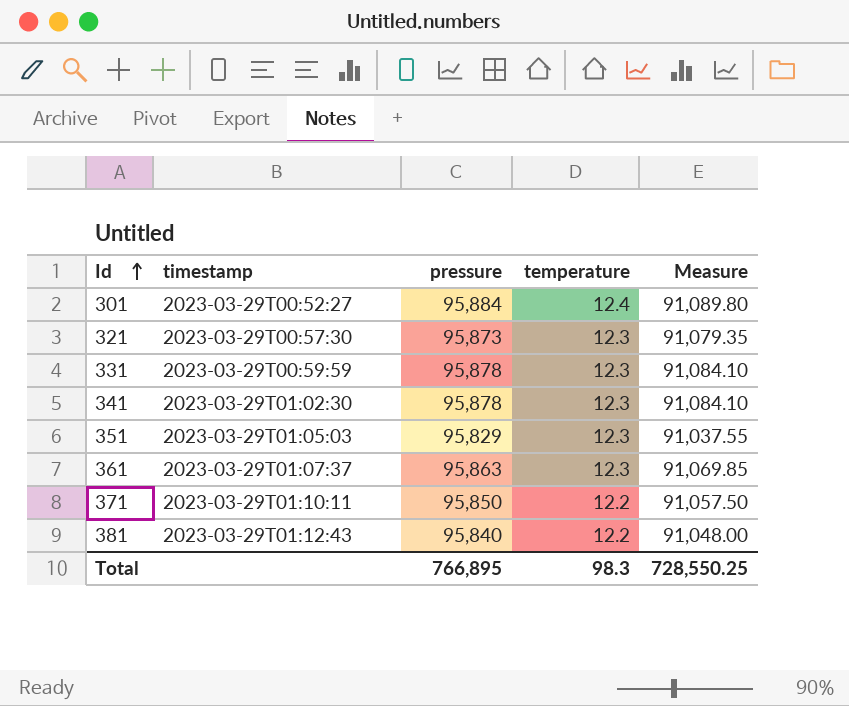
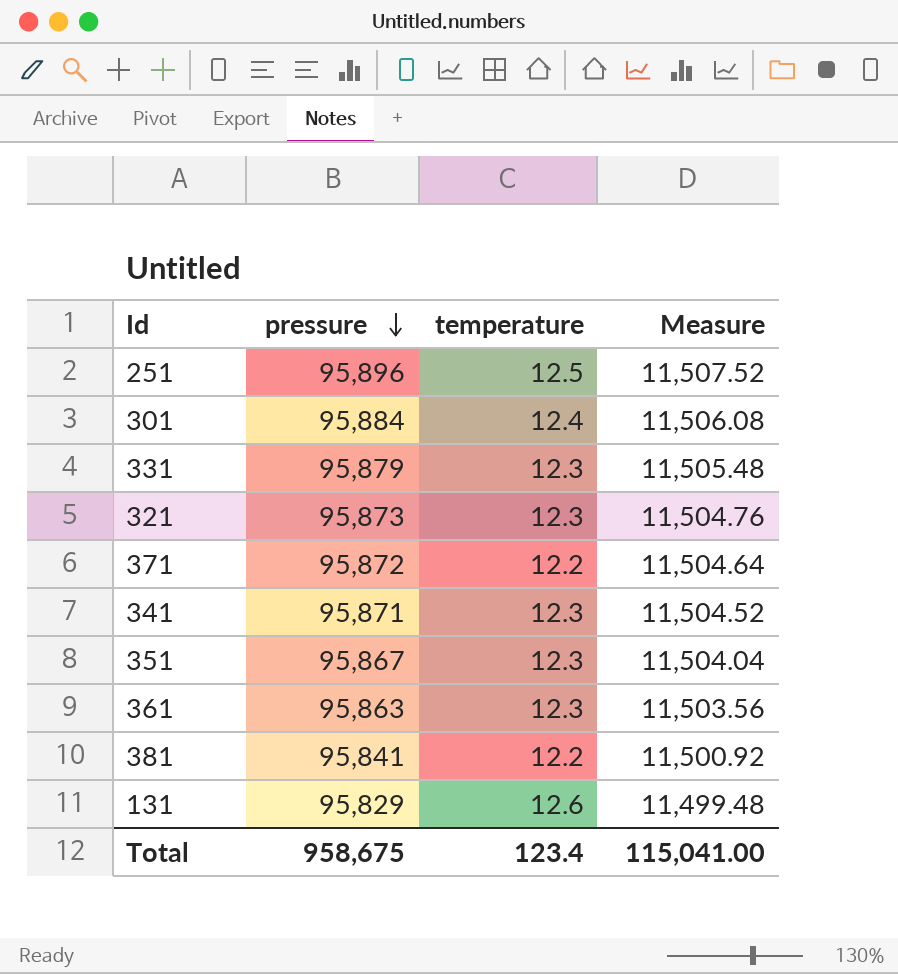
row order: Id ascending -> pressure descending
column timestamp | position: 2 -> none
column Measure | formula: [pressure] * 0.95 -> [pressure] * 0.12
row 251: none -> 95,896 | 12.5 | 11,507.52
331 | pressure: 95,878 -> 95,879
371 | pressure: 95,850 -> 95,872
341 | pressure: 95,878 -> 95,871
351 | pressure: 95,829 -> 95,867
381 | pressure: 95,840 -> 95,841
row 131: none -> 95,829 | 12.6 | 11,499.48
Total | pressure: 766,895 -> 958,675
Total | temperature: 98.3 -> 123.4
Total | Measure: 728,550.25 -> 115,041.00

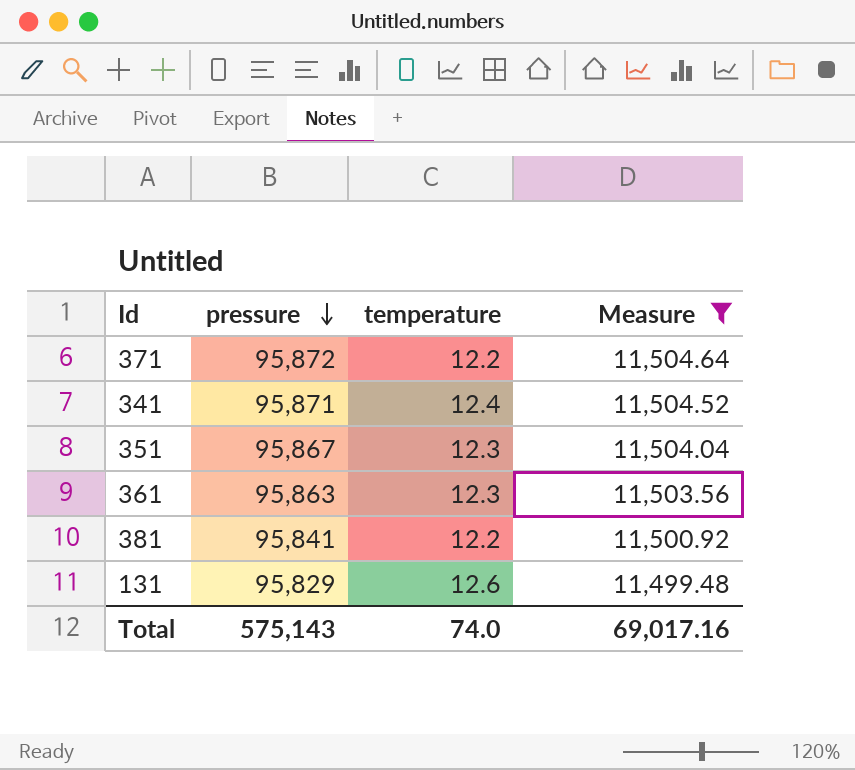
filter: none -> Measure <= 11,504.64
341 | temperature: 12.3 -> 12.4
Total | pressure: 958,675 -> 575,143
Total | temperature: 123.4 -> 74.0
Total | Measure: 115,041.00 -> 69,017.16

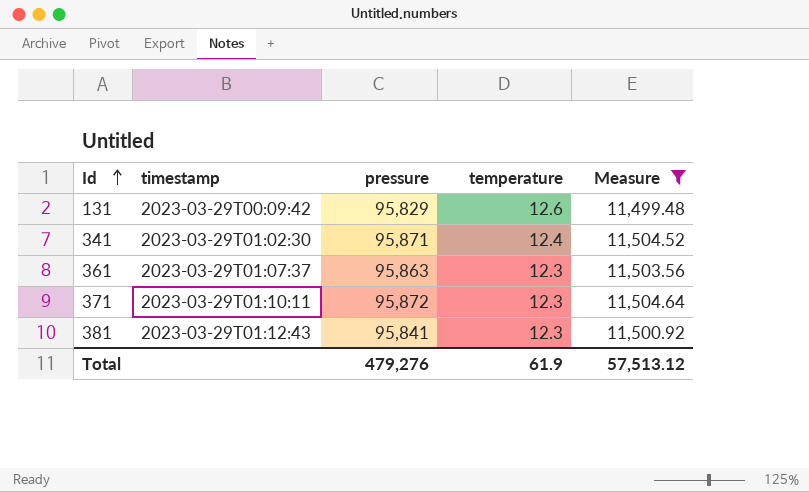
row order: pressure descending -> Id ascending
column timestamp | position: none -> 2
row 351: 95,867 | 12.3 | 11,504.04 -> none
371 | temperature: 12.2 -> 12.3
381 | temperature: 12.2 -> 12.3
Total | pressure: 575,143 -> 479,276
Total | temperature: 74.0 -> 61.9
Total | Measure: 69,017.16 -> 57,513.12

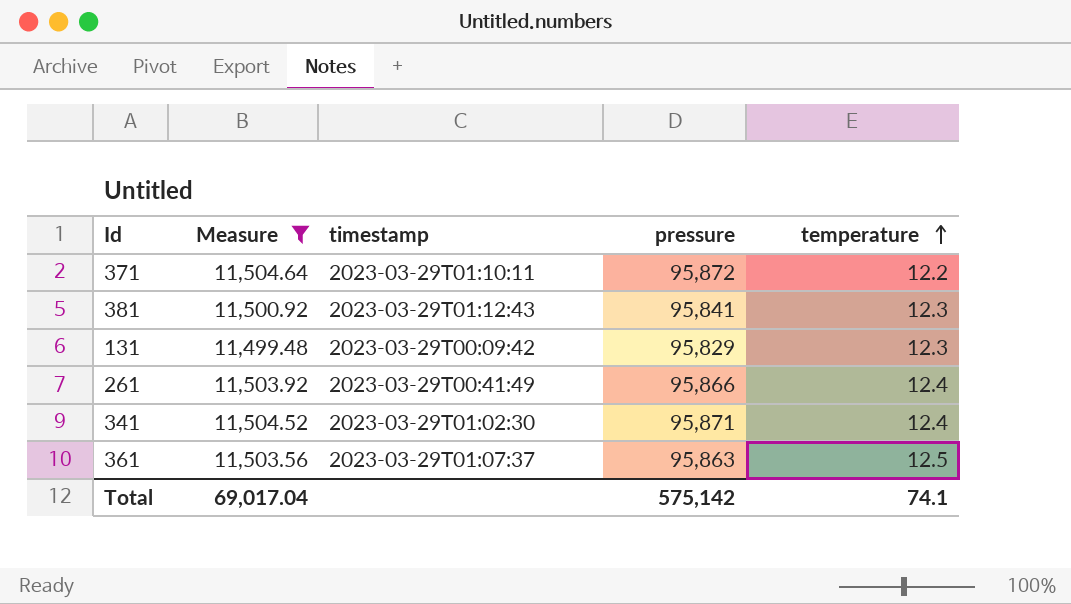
row order: Id ascending -> temperature ascending
column Measure | position: 5 -> 2
371 | temperature: 12.3 -> 12.2
131 | temperature: 12.6 -> 12.3
row 261: none -> 11,503.92 | 2023-03-29T00:41:49 | 95,866 | 12.4
361 | temperature: 12.3 -> 12.5
Total | Measure: 57,513.12 -> 69,017.04
Total | pressure: 479,276 -> 575,142
Total | temperature: 61.9 -> 74.1

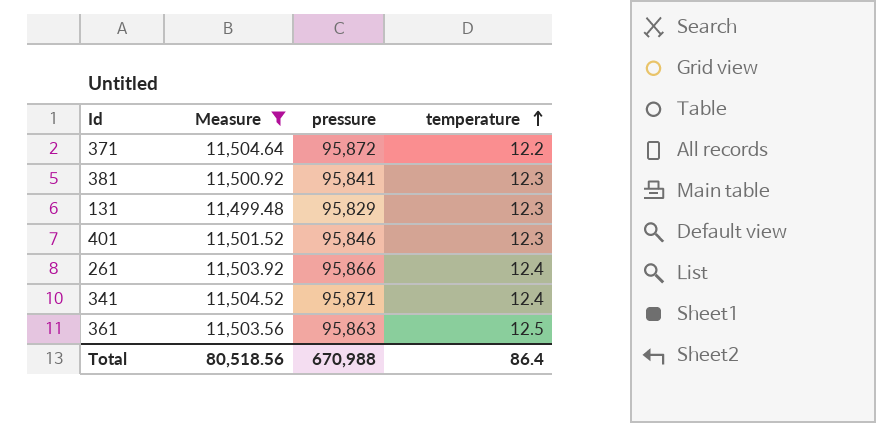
column timestamp | position: 3 -> none
row 401: none -> 11,501.52 | 95,846 | 12.3
Total | Measure: 69,017.04 -> 80,518.56
Total | pressure: 575,142 -> 670,988
Total | temperature: 74.1 -> 86.4

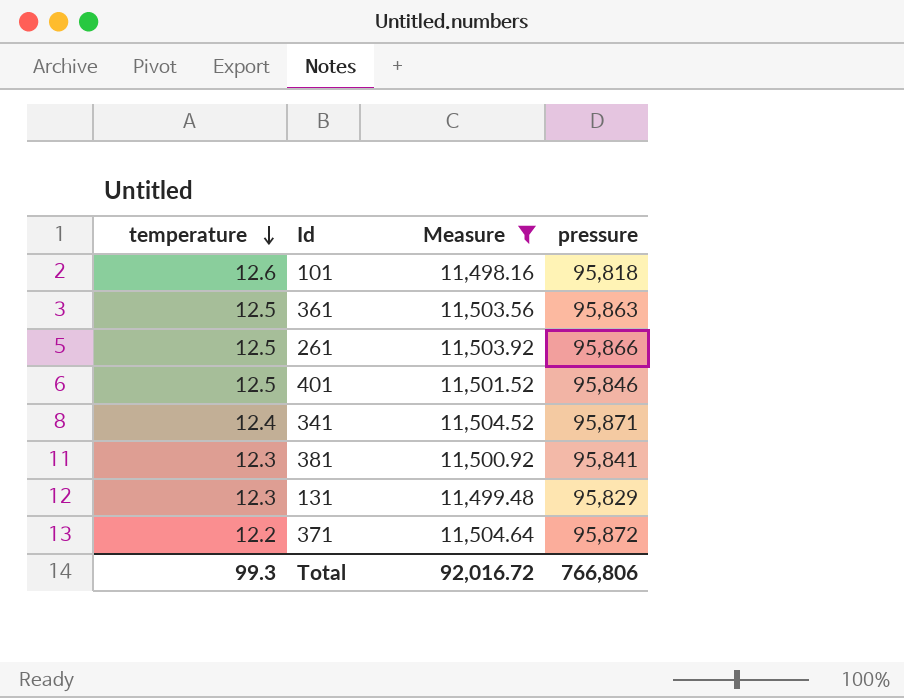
row order: temperature ascending -> temperature descending
column temperature | position: 4 -> 1
row 101: none -> 12.6 | 11,498.16 | 95,818
261 | temperature: 12.4 -> 12.5
401 | temperature: 12.3 -> 12.5
Total | temperature: 86.4 -> 99.3
Total | Measure: 80,518.56 -> 92,016.72
Total | pressure: 670,988 -> 766,806

